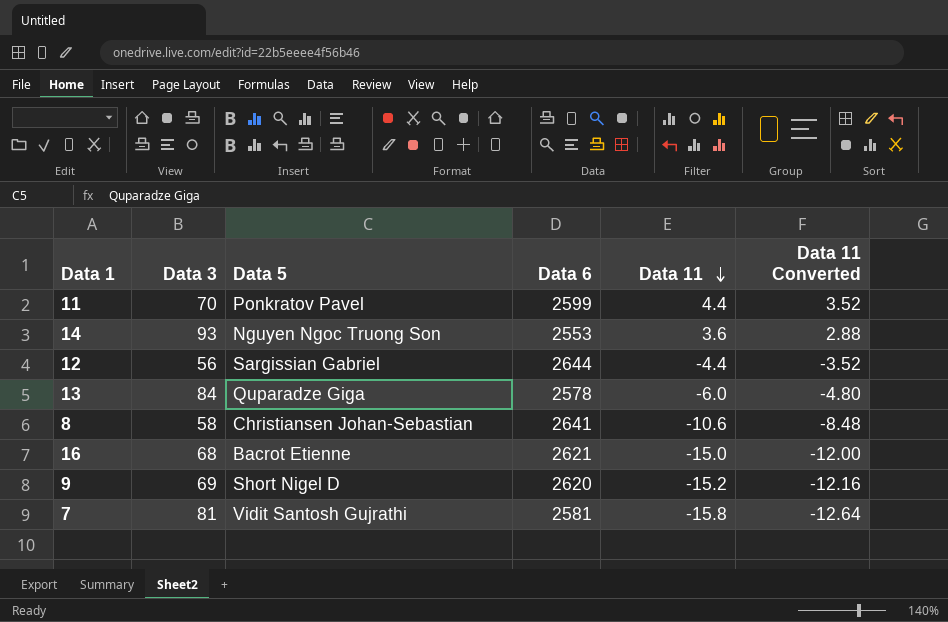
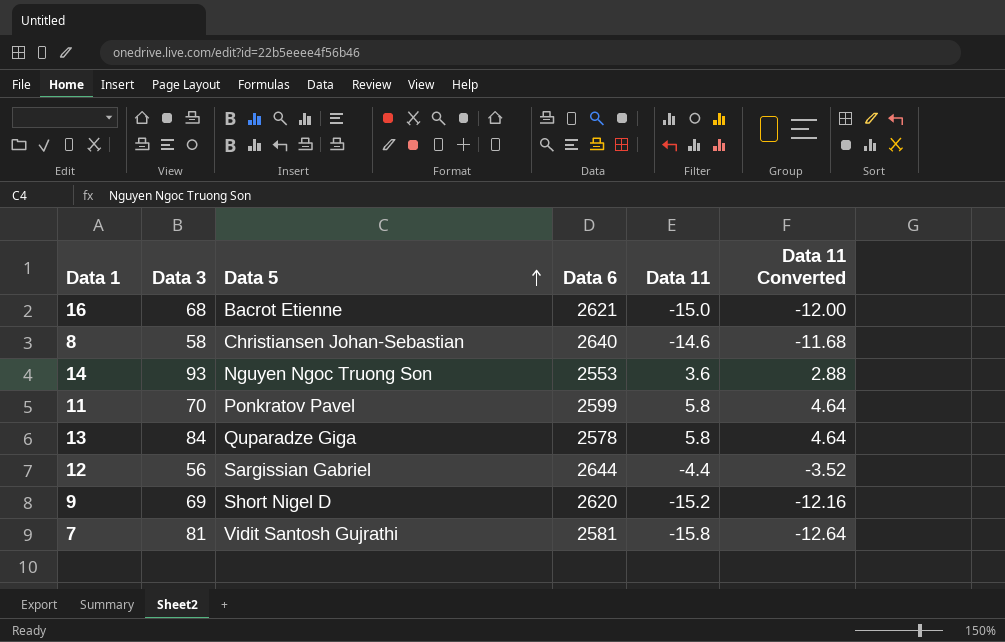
row order: Data 11 descending -> Data 5 ascending
8 | Data 6: 2641 -> 2640
8 | Data 11: -10.6 -> -14.6
8 | Data 11 Converted: -8.48 -> -11.68
11 | Data 11: 4.4 -> 5.8
11 | Data 11 Converted: 3.52 -> 4.64
13 | Data 11: -6.0 -> 5.8
13 | Data 11 Converted: -4.80 -> 4.64

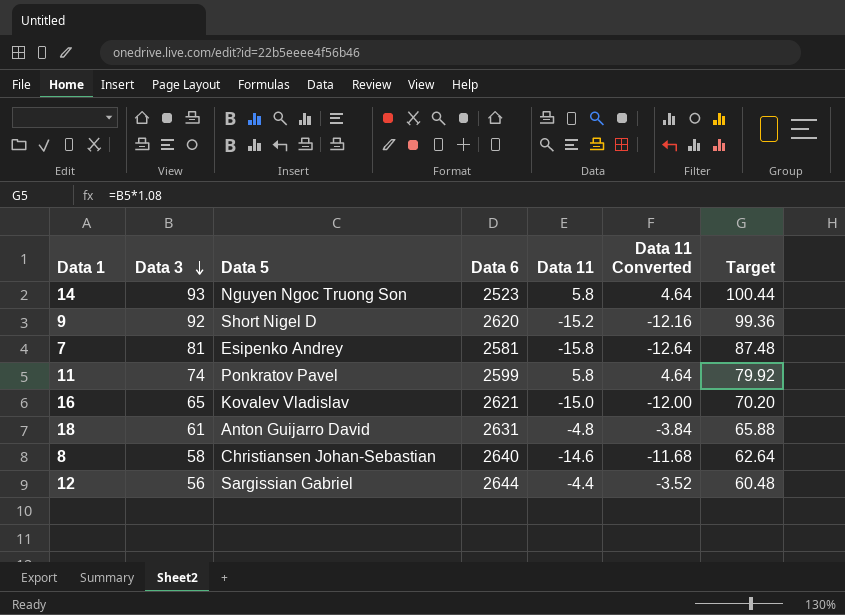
row order: Data 5 ascending -> Data 3 descending
column Target | formula: none -> [Data 3] * 1.08
row 13: 84 | Quparadze Giga | 2578 | 5.8 | 4.64 -> none
14 | Data 6: 2553 -> 2523
14 | Data 11: 3.6 -> 5.8
14 | Data 11 Converted: 2.88 -> 4.64
9 | Data 3: 69 -> 92
7 | Data 5: Vidit Santosh Gujrathi -> Esipenko Andrey
11 | Data 3: 70 -> 74
16 | Data 3: 68 -> 65
16 | Data 5: Bacrot Etienne -> Kovalev Vladislav
row 18: none -> 61 | Anton Guijarro David | 2631 | -4.8 | -3.84 | 65.88

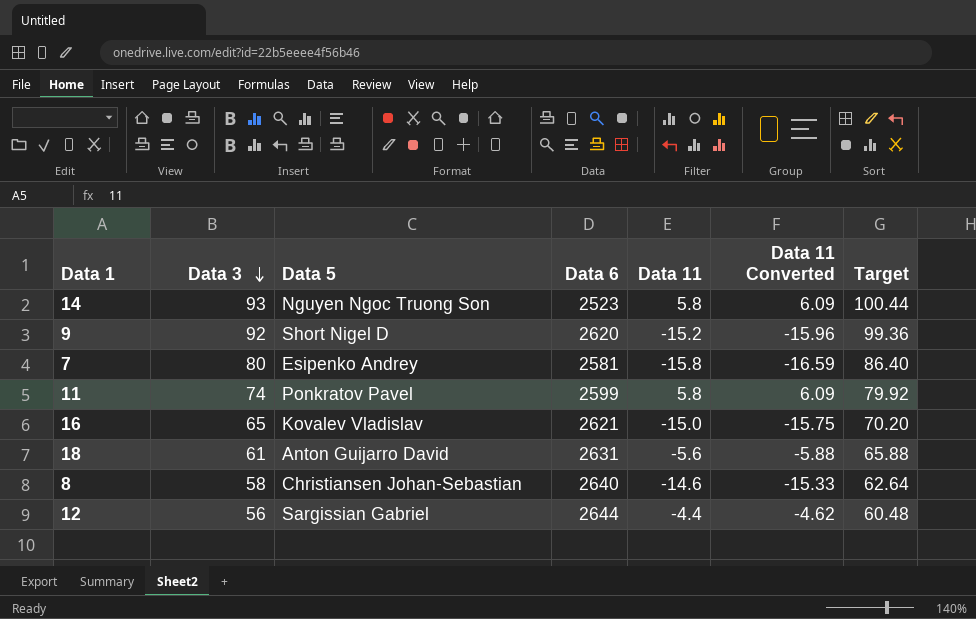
column Data 11 Converted | formula: [Data 11] * 0.8 -> [Data 11] * 1.05
7 | Data 3: 81 -> 80
7 | Target: 87.48 -> 86.40
18 | Data 11: -4.8 -> -5.6

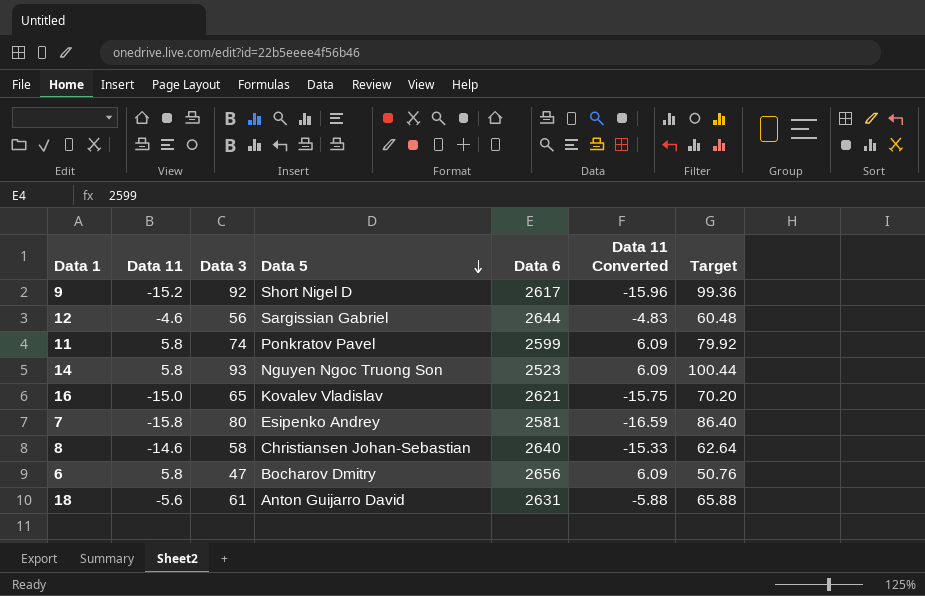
row order: Data 3 descending -> Data 5 descending
column Data 11 | position: 5 -> 2
9 | Data 6: 2620 -> 2617
12 | Data 11: -4.4 -> -4.6
12 | Data 11 Converted: -4.62 -> -4.83
row 6: none -> 5.8 | 47 | Bocharov Dmitry | 2656 | 6.09 | 50.76

